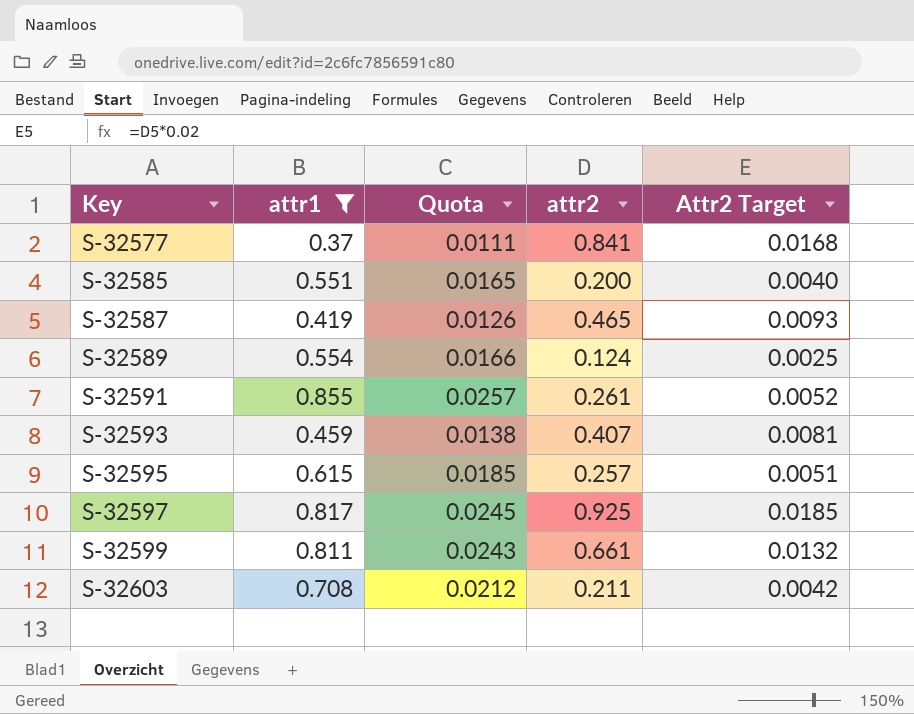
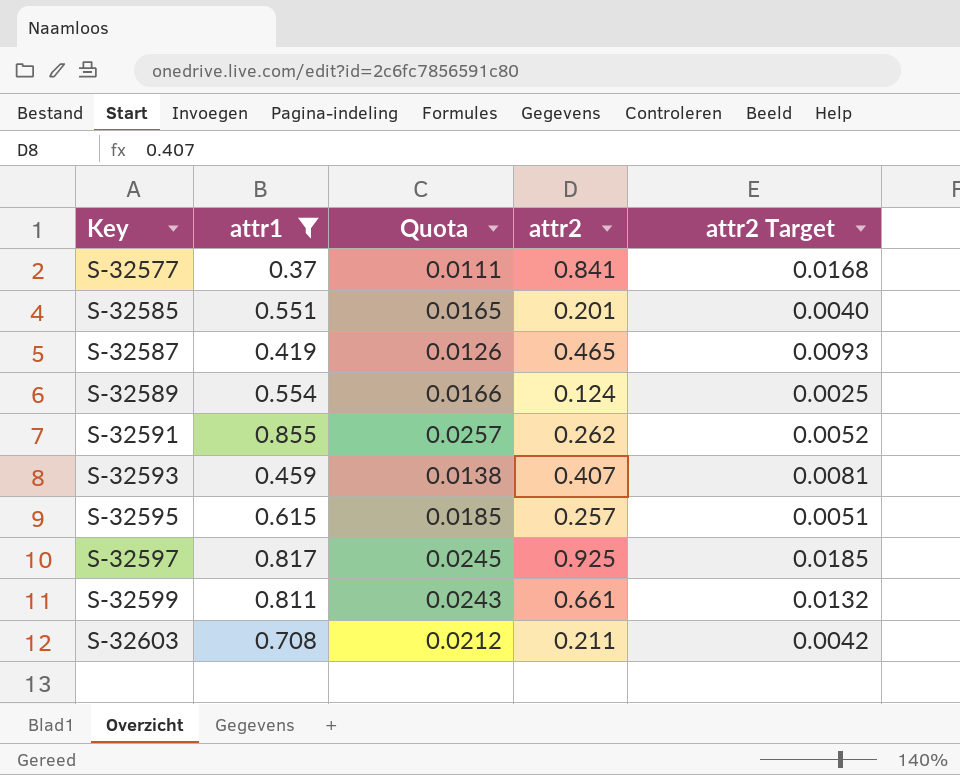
column name: Attr2 Target -> attr2 Target
S-32585 | attr2: 0.200 -> 0.201
S-32591 | attr2: 0.261 -> 0.262

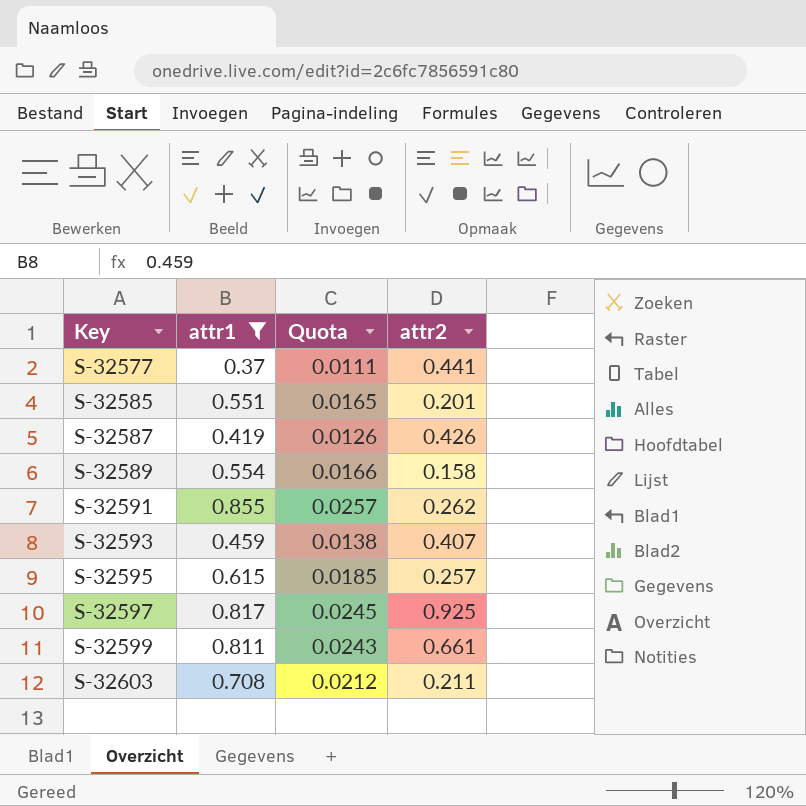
column attr2 Target | formula: [attr2] * 0.02 -> none
S-32577 | attr2: 0.841 -> 0.441
S-32587 | attr2: 0.465 -> 0.426
S-32589 | attr2: 0.124 -> 0.158

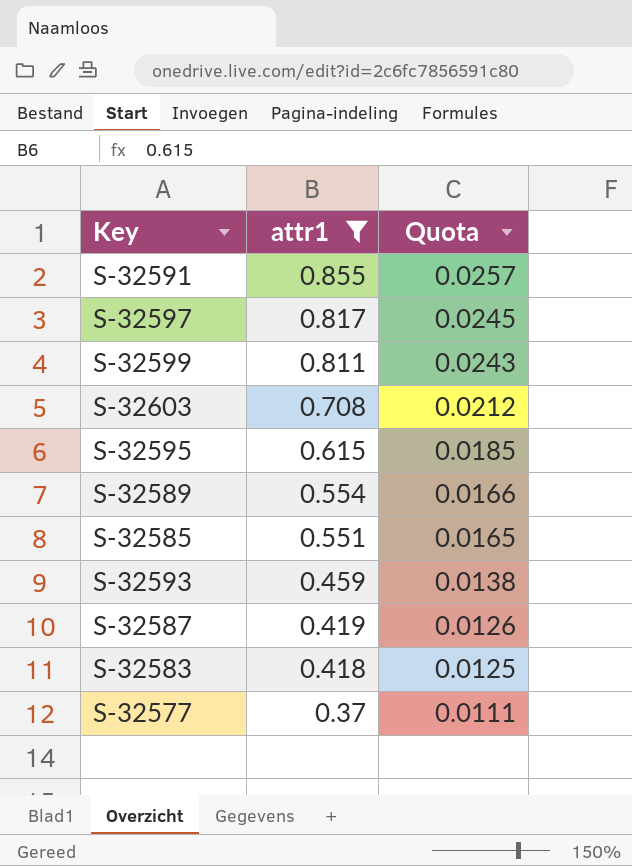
row order: Key ascending -> attr1 descending
column attr2 | position: 4 -> none
row S-32583: none -> 0.418 | 0.0125

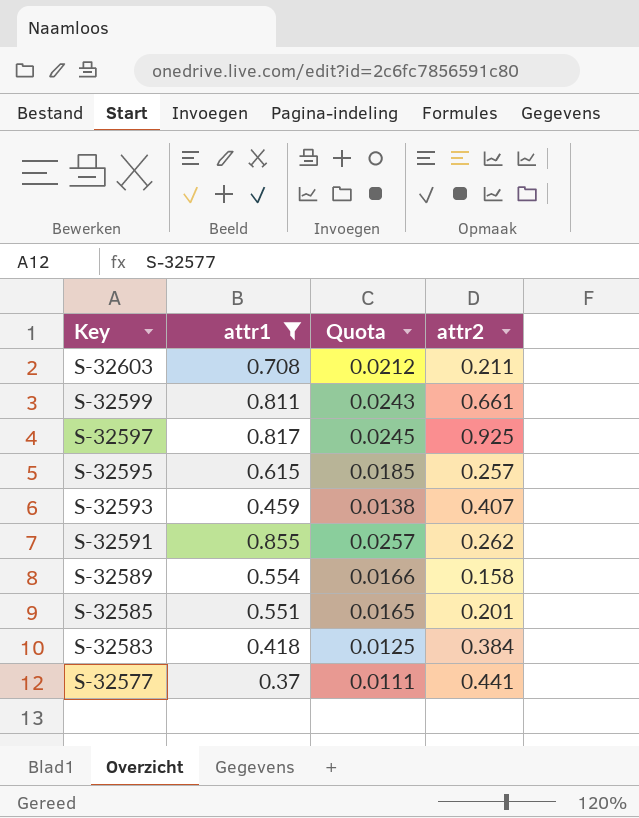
row order: attr1 descending -> Key descending
column attr2 | position: none -> 4
row S-32587: 0.419 | 0.0126 -> none

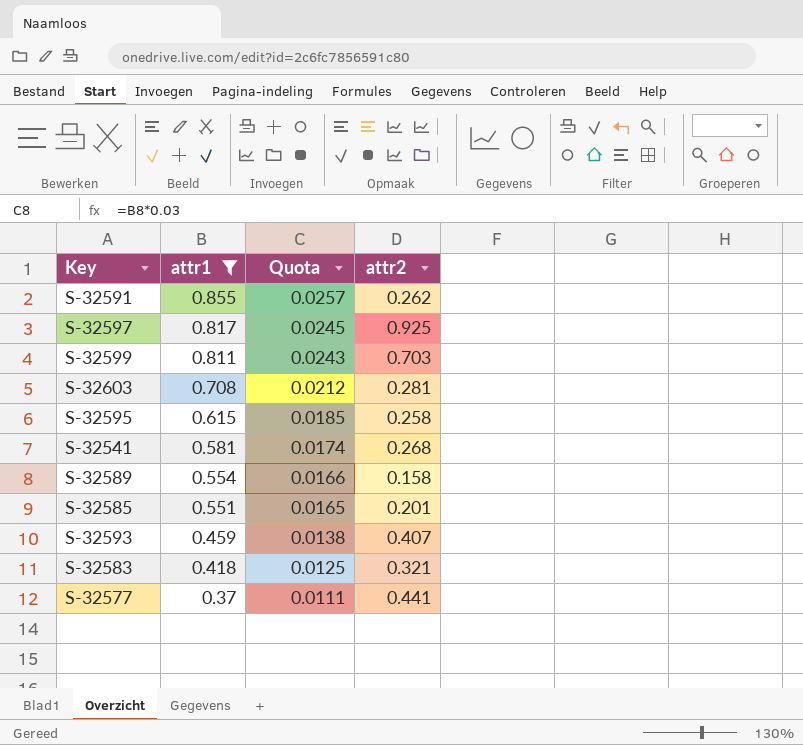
row order: Key descending -> attr1 descending
S-32599 | attr2: 0.661 -> 0.703
S-32603 | attr2: 0.211 -> 0.281
S-32595 | attr2: 0.257 -> 0.258
row S-32541: none -> 0.581 | 0.0174 | 0.268
S-32583 | attr2: 0.384 -> 0.321

